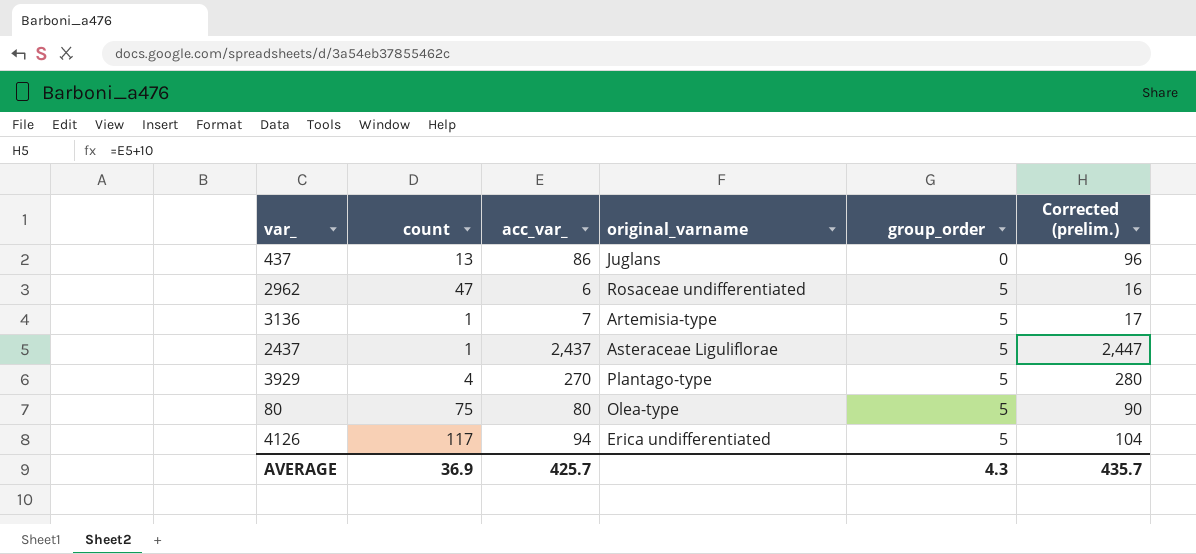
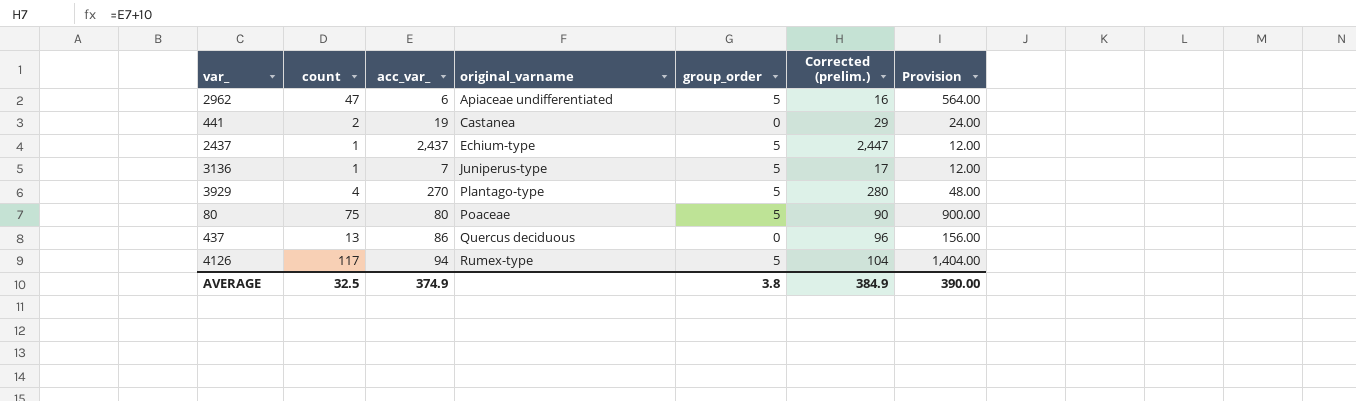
row order: group_order ascending -> original_varname ascending
column Provision | formula: none -> [count] * 12
2962 | original_varname: Rosaceae undifferentiated -> Apiaceae undifferentiated
row 441: none -> 2 | 19 | Castanea | 0 | 29 | 24.00
2437 | original_varname: Asteraceae Liguliflorae -> Echium-type
3136 | original_varname: Artemisia-type -> Juniperus-type
80 | original_varname: Olea-type -> Poaceae
437 | original_varname: Juglans -> Quercus deciduous
4126 | original_varname: Erica undifferentiated -> Rumex-type
AVERAGE | count: 36.9 -> 32.5
AVERAGE | acc_var_: 425.7 -> 374.9
AVERAGE | group_order: 4.3 -> 3.8
AVERAGE | Corrected (prelim.): 435.7 -> 384.9

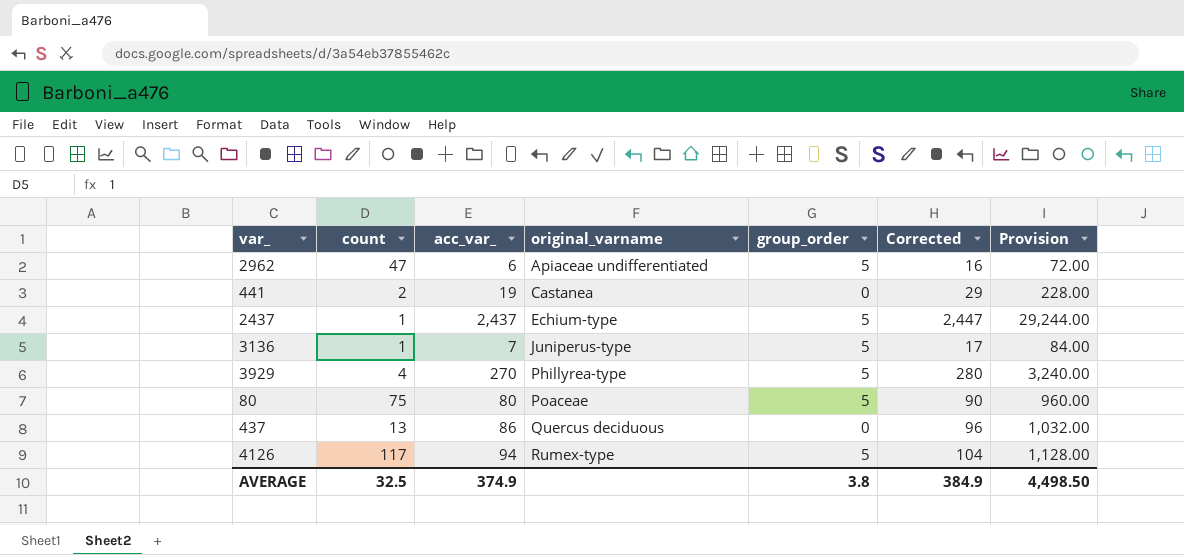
column name: Corrected (prelim.) -> Corrected
column Provision | formula: [count] * 12 -> [acc_var_] * 12
3929 | original_varname: Plantago-type -> Phillyrea-type
AVERAGE | Provision: 390.00 -> 4,498.50

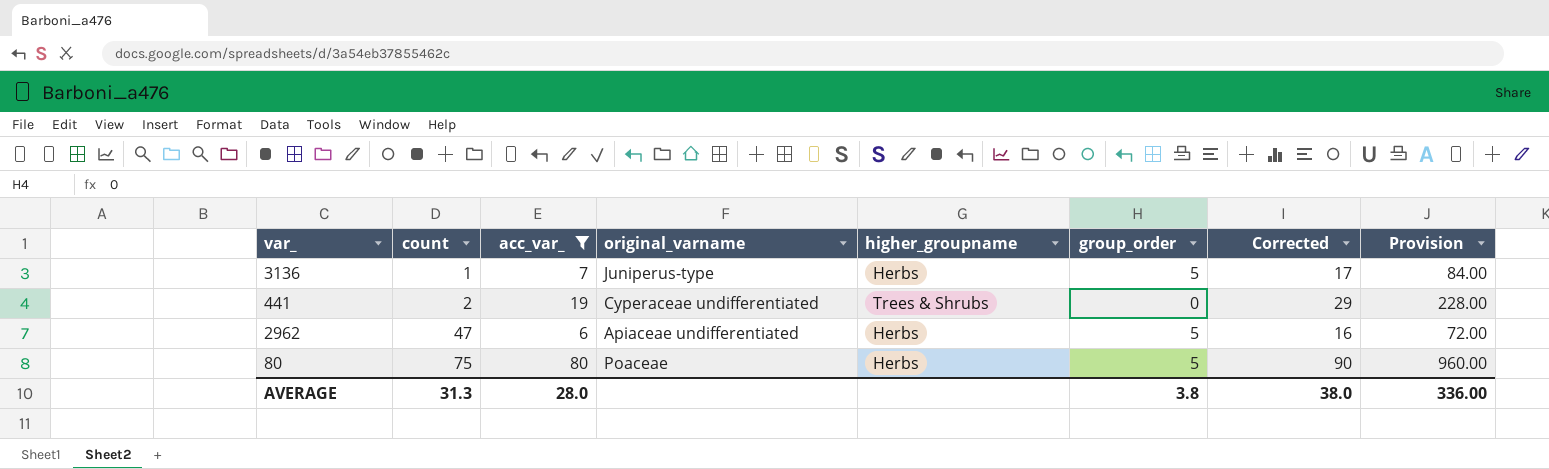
filter: none -> acc_var_ <= 80
row order: original_varname ascending -> count ascending
column higher_groupname | position: none -> 5
441 | original_varname: Castanea -> Cyperaceae undifferentiated
AVERAGE | count: 32.5 -> 31.3
AVERAGE | acc_var_: 374.9 -> 28.0
AVERAGE | Corrected: 384.9 -> 38.0
AVERAGE | Provision: 4,498.50 -> 336.00

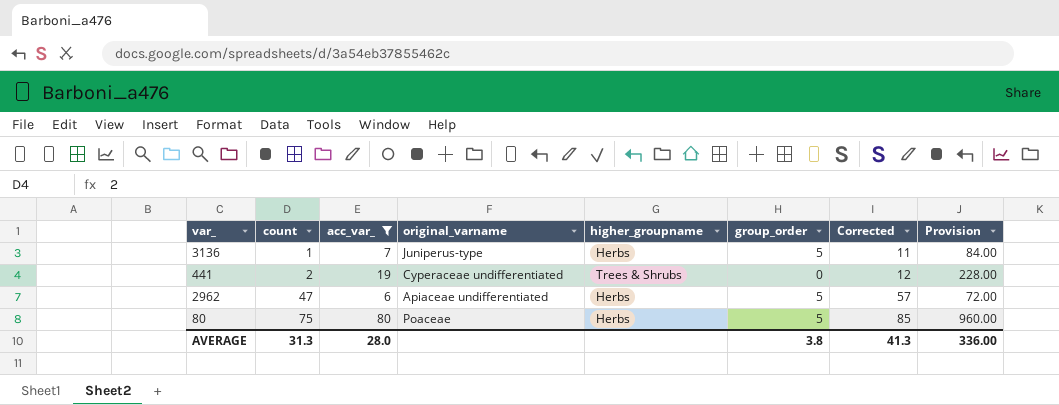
column Corrected | formula: [acc_var_] + 10 -> [count] + 10
AVERAGE | Corrected: 38.0 -> 41.3

